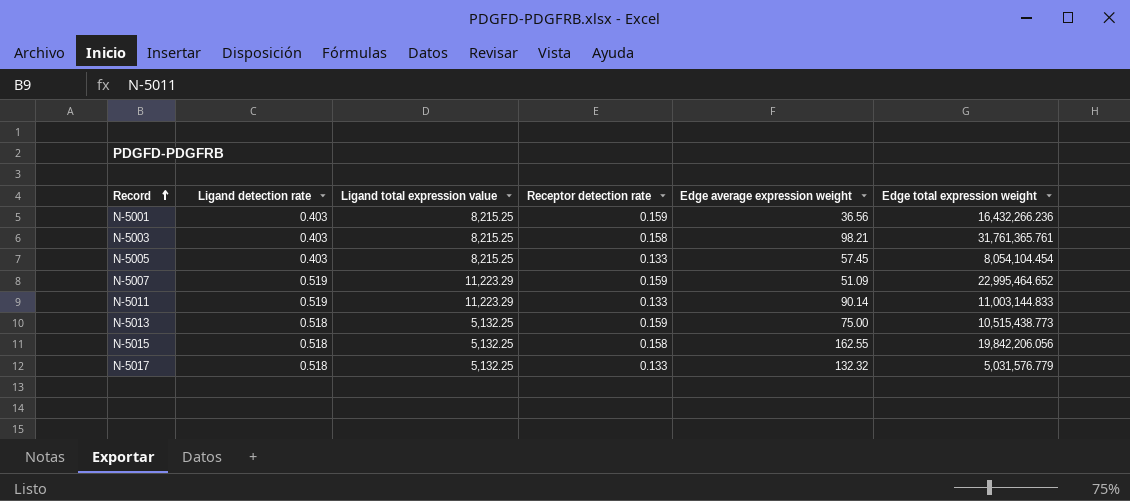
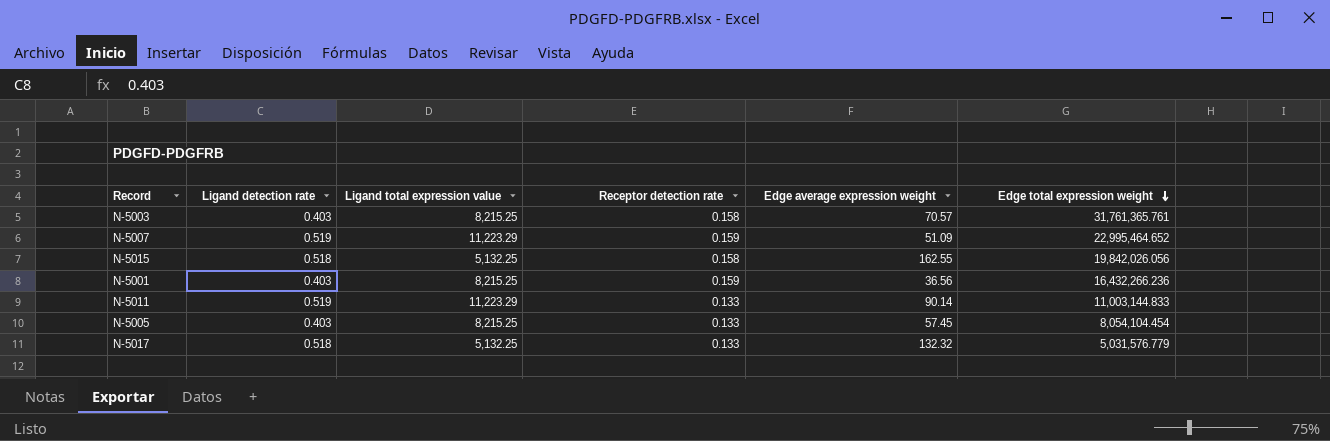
row order: Record ascending -> Edge total expression weight descending
row N-5013: 0.518 | 5,132.25 | 0.159 | 75.00 | 10,515,438.773 -> none
N-5003 | Edge average expression weight: 98.21 -> 70.57
N-5015 | Edge total expression weight: 19,842,206.056 -> 19,842,026.056

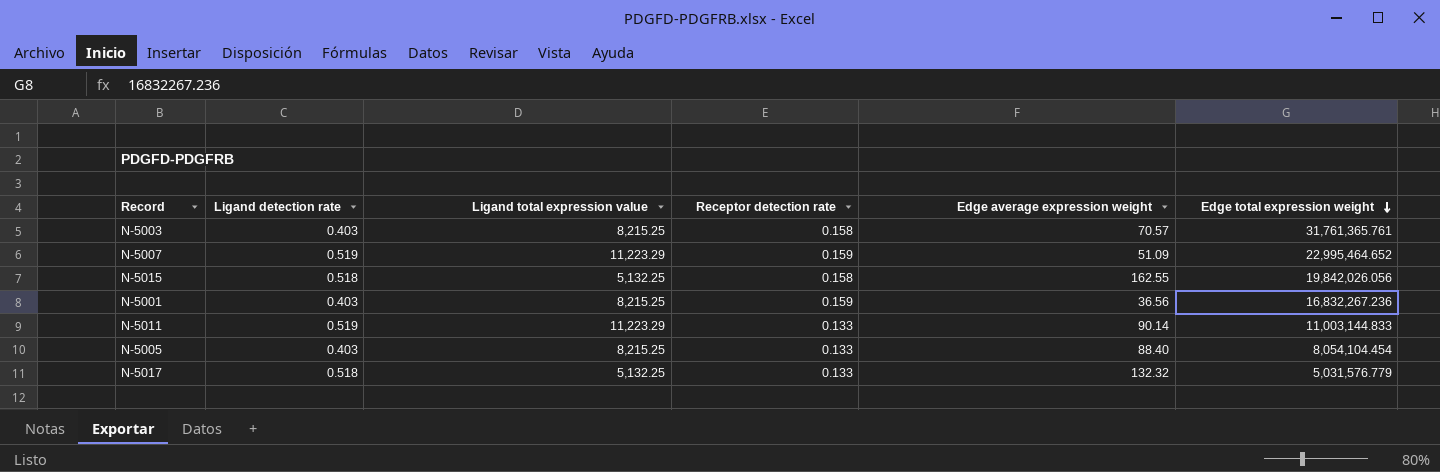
N-5001 | Edge total expression weight: 16,432,266.236 -> 16,832,267.236
N-5005 | Edge average expression weight: 57.45 -> 88.40

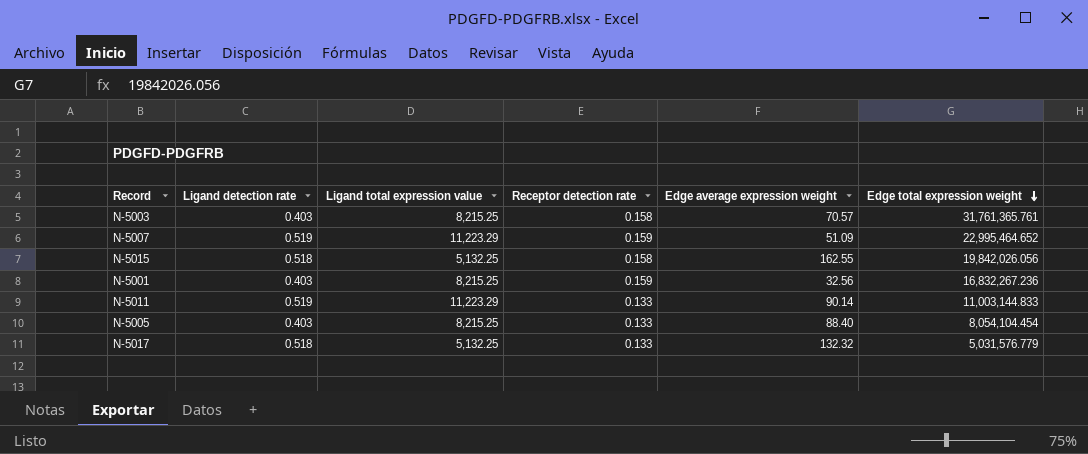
N-5001 | Edge average expression weight: 36.56 -> 32.56

